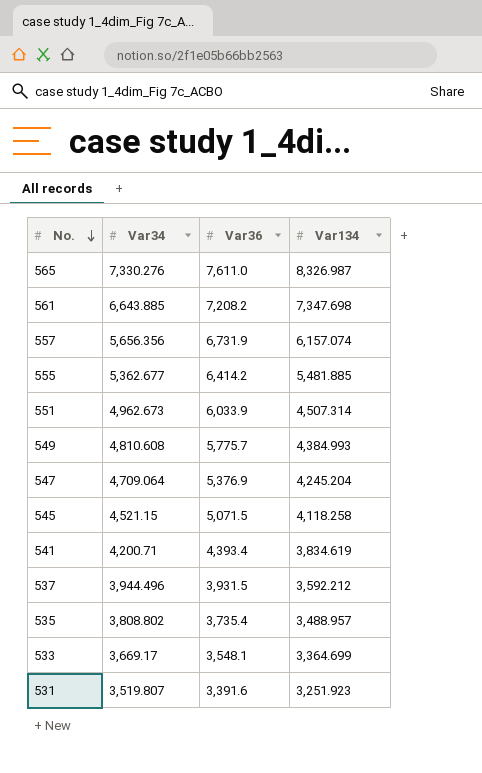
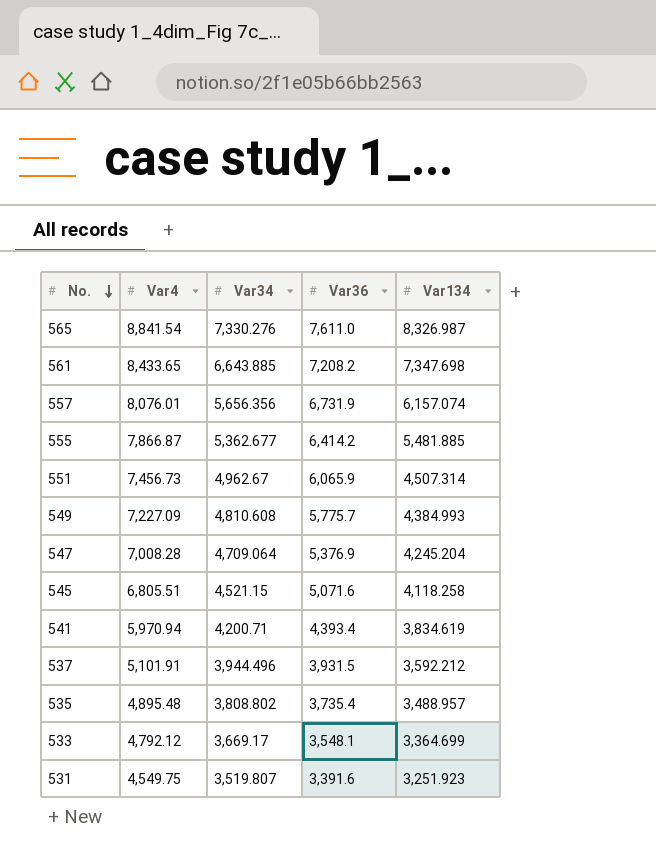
column Var4 | position: none -> 2
551 | Var34: 4,962.673 -> 4,962.67
551 | Var36: 6,033.9 -> 6,065.9
545 | Var36: 5,071.5 -> 5,071.6

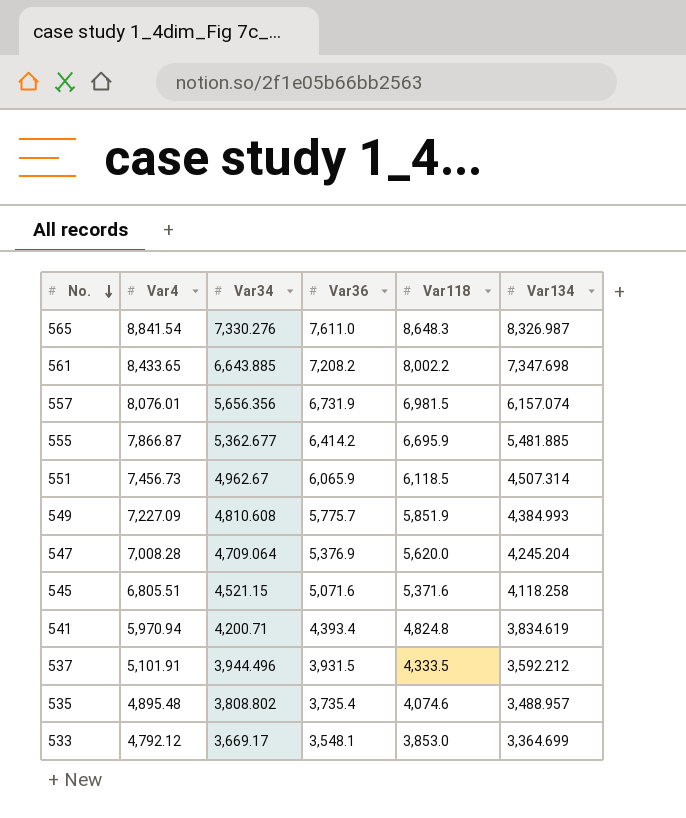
column Var118 | position: none -> 5
row 531: 4,549.75 | 3,519.807 | 3,391.6 | 3,251.923 -> none

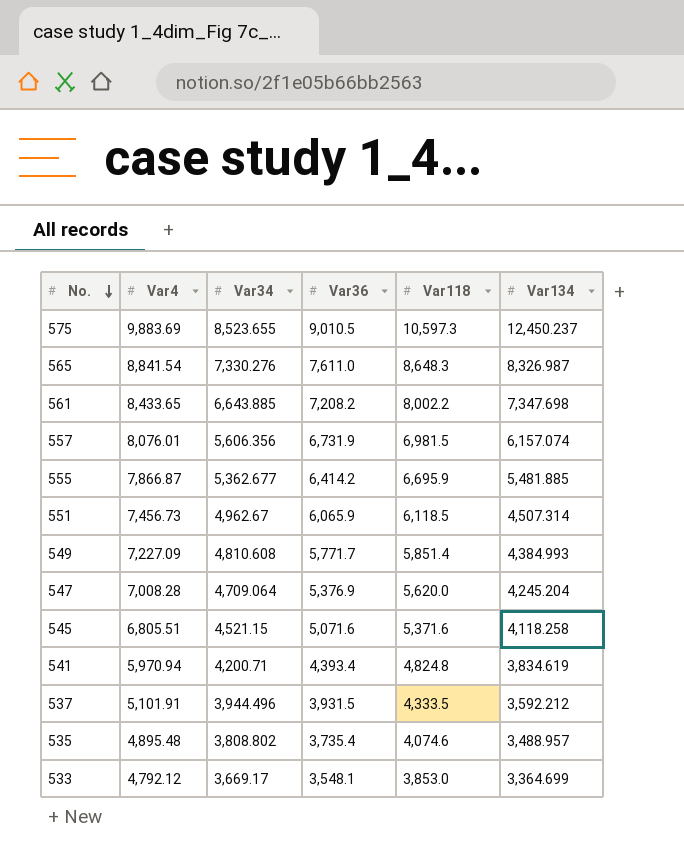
row 575: none -> 9,883.69 | 8,523.655 | 9,010.5 | 10,597.3 | 12,450.237
557 | Var34: 5,656.356 -> 5,606.356
549 | Var36: 5,775.7 -> 5,771.7
549 | Var118: 5,851.9 -> 5,851.4

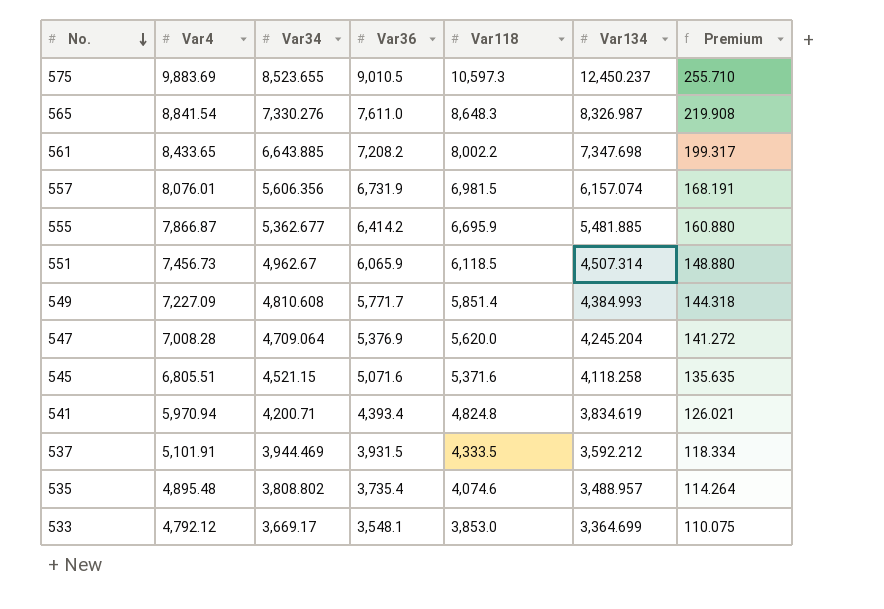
column Premium | formula: none -> [Var34] * 0.03
537 | Var34: 3,944.496 -> 3,944.469

